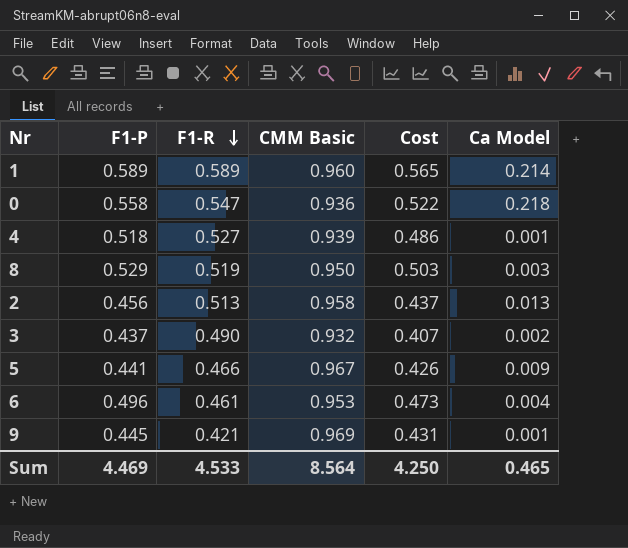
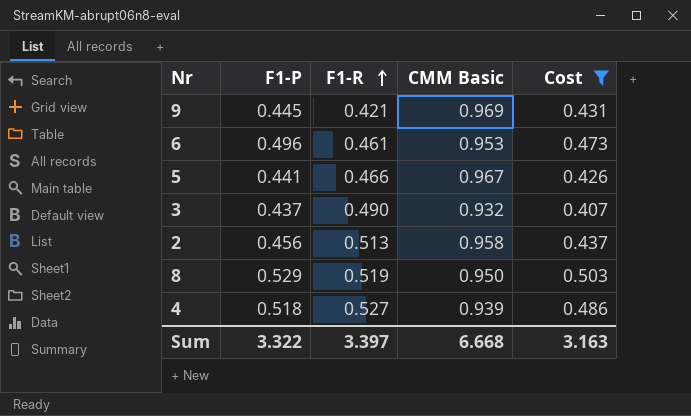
filter: none -> Cost <= 0.503
row order: F1-R descending -> F1-R ascending
column Ca Model | position: 6 -> none
Sum | F1-P: 4.469 -> 3.322
Sum | F1-R: 4.533 -> 3.397
Sum | CMM Basic: 8.564 -> 6.668
Sum | Cost: 4.250 -> 3.163

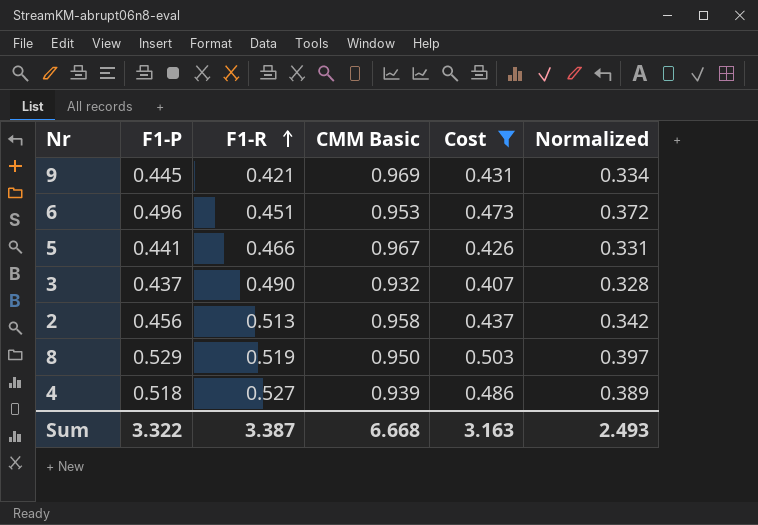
column Normalized | formula: none -> [F1-P] * 0.75
6 | F1-R: 0.461 -> 0.451
Sum | F1-R: 3.397 -> 3.387

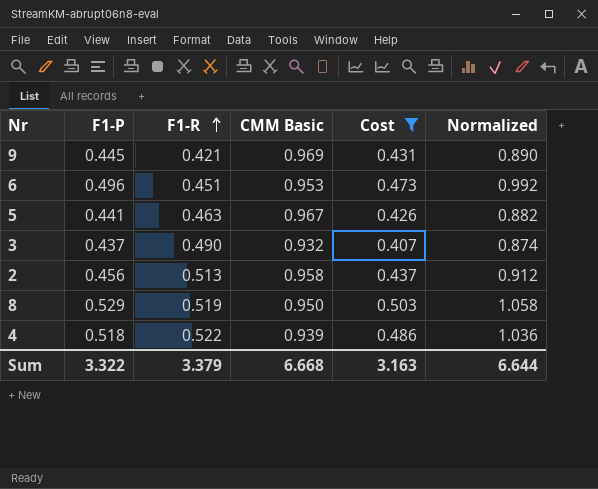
column Normalized | formula: [F1-P] * 0.75 -> [F1-P] * 2
5 | F1-R: 0.466 -> 0.463
4 | F1-R: 0.527 -> 0.522
Sum | F1-R: 3.387 -> 3.379
Sum | Normalized: 2.493 -> 6.644

